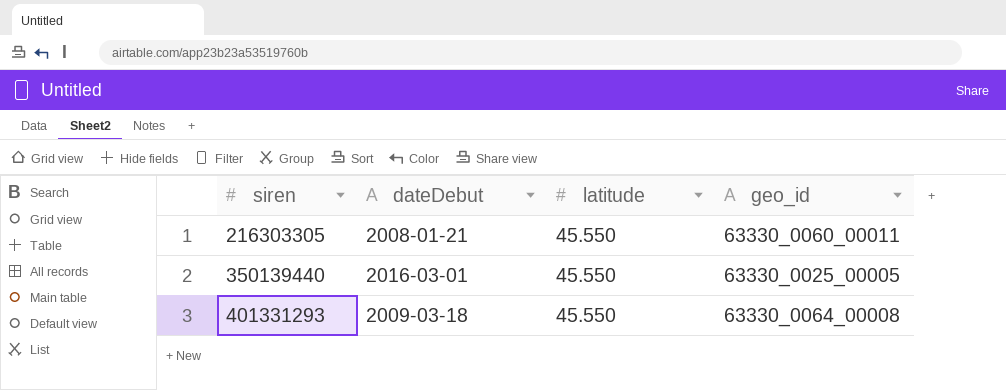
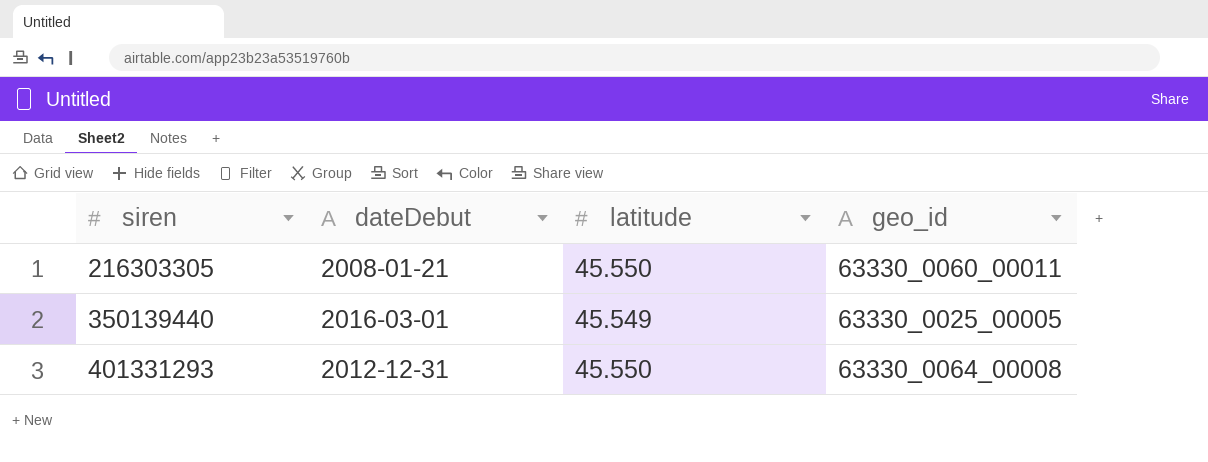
350139440 | latitude: 45.550 -> 45.549
401331293 | dateDebut: 2009-03-18 -> 2012-12-31

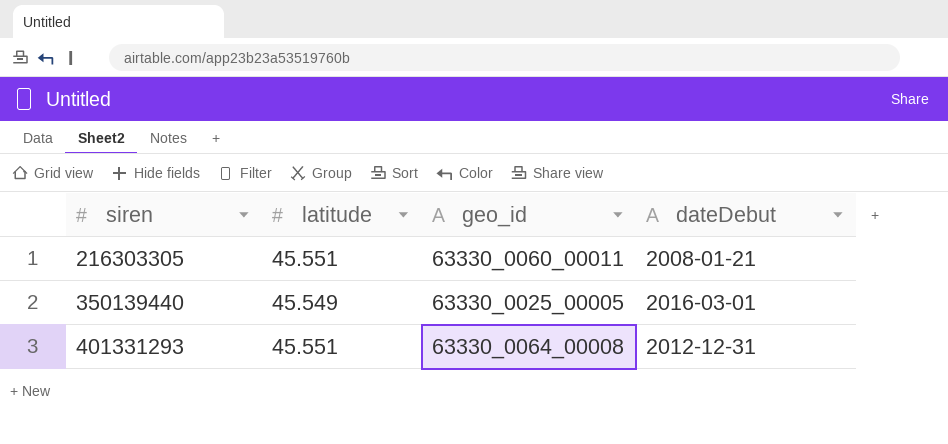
column dateDebut | position: 2 -> 4
216303305 | latitude: 45.550 -> 45.551
401331293 | latitude: 45.550 -> 45.551

